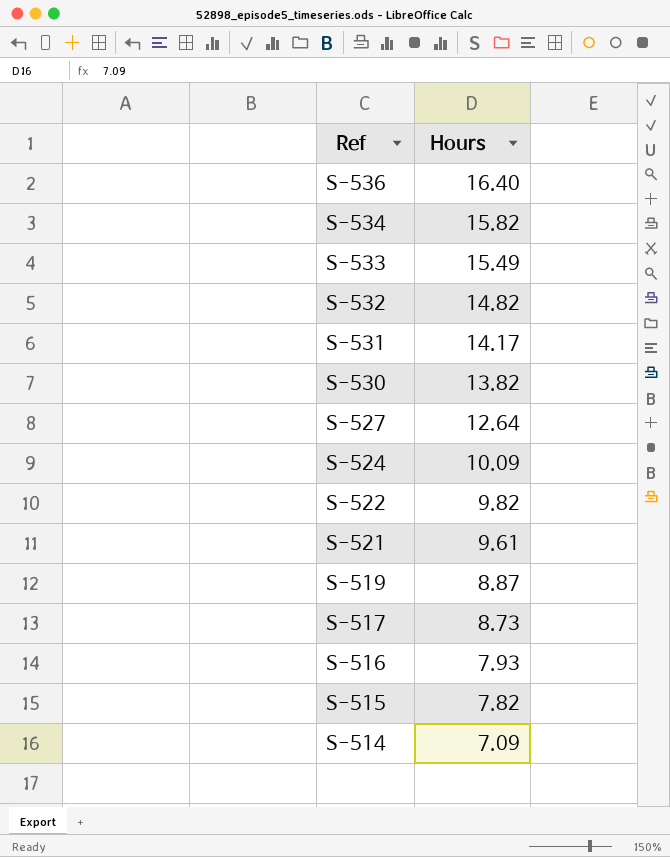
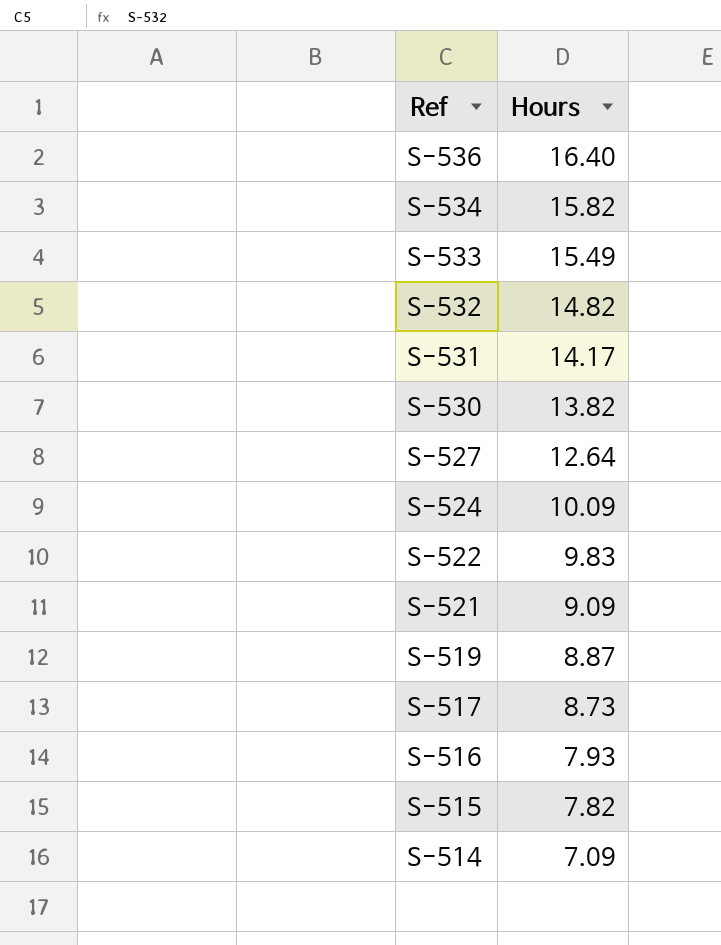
S-522 | Hours: 9.82 -> 9.83
S-521 | Hours: 9.61 -> 9.09

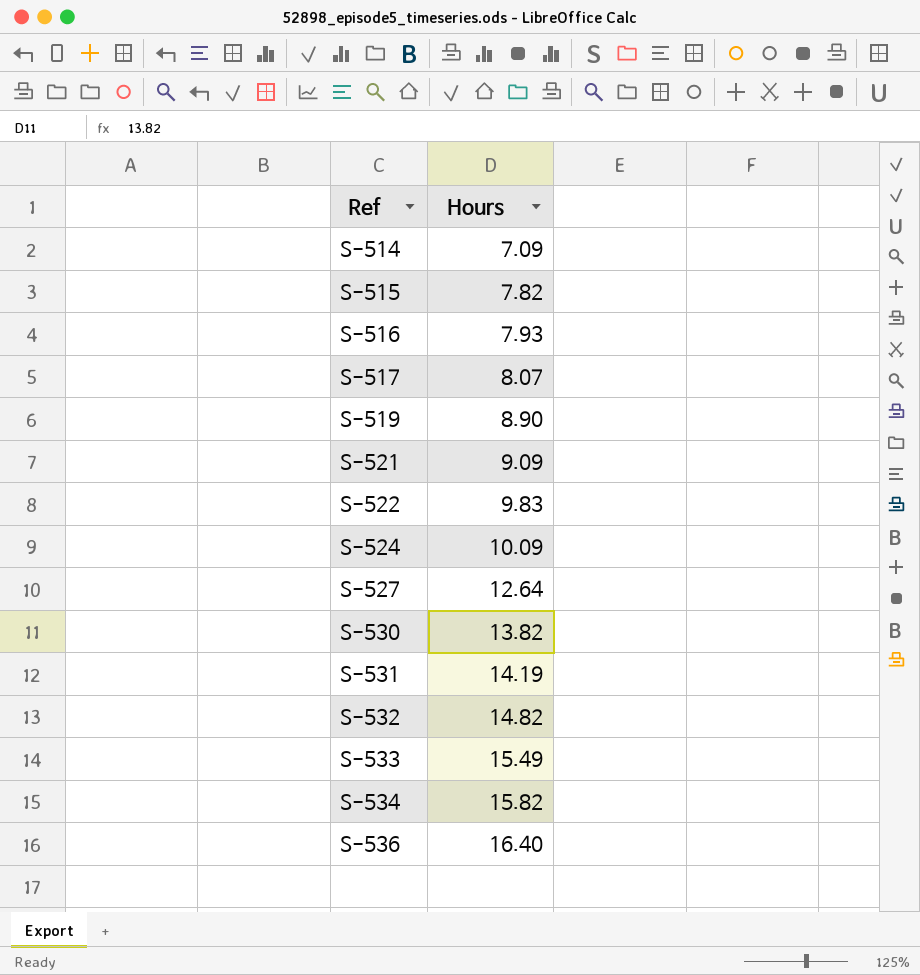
row order: Ref descending -> Ref ascending
S-517 | Hours: 8.73 -> 8.07
S-519 | Hours: 8.87 -> 8.90
S-531 | Hours: 14.17 -> 14.19

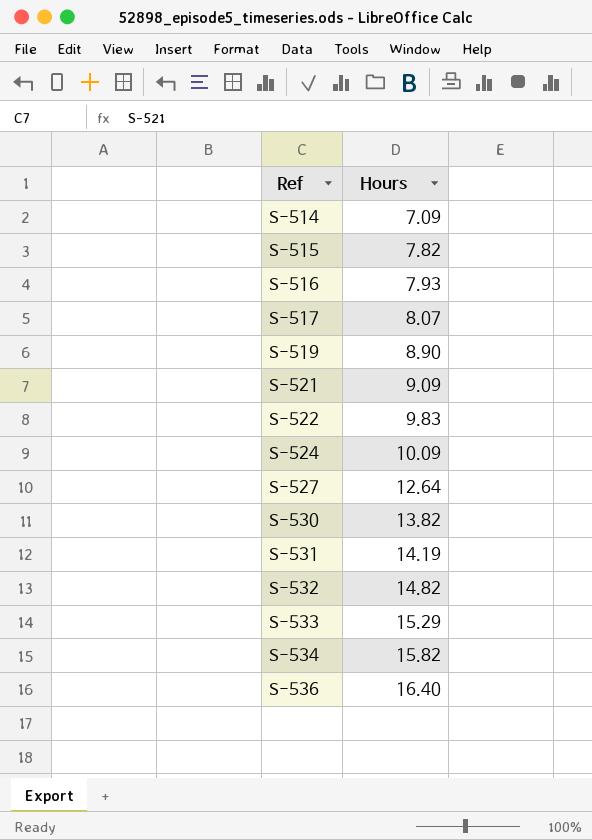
S-533 | Hours: 15.49 -> 15.29

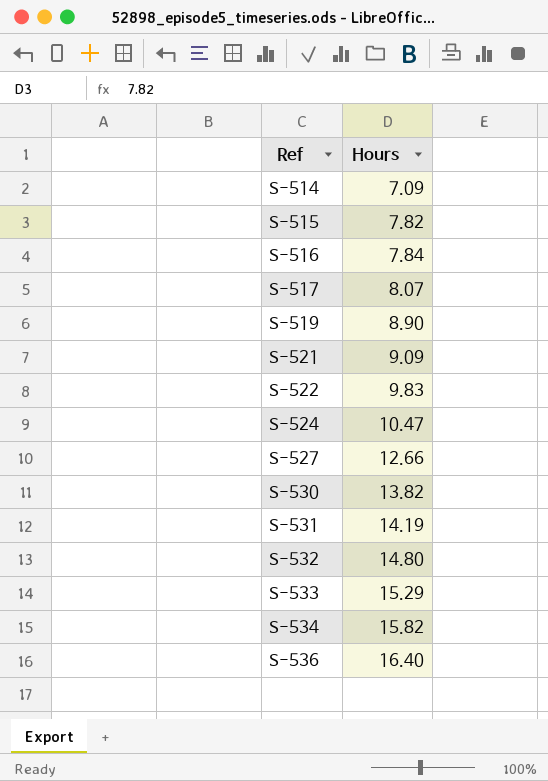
S-516 | Hours: 7.93 -> 7.84
S-524 | Hours: 10.09 -> 10.47
S-527 | Hours: 12.64 -> 12.66
S-532 | Hours: 14.82 -> 14.80

